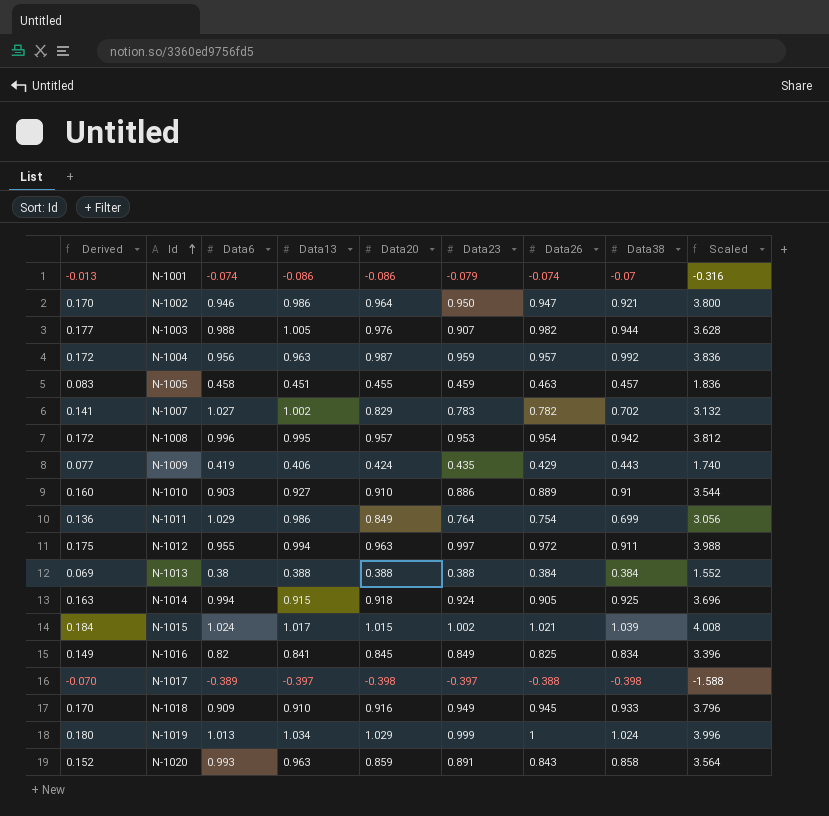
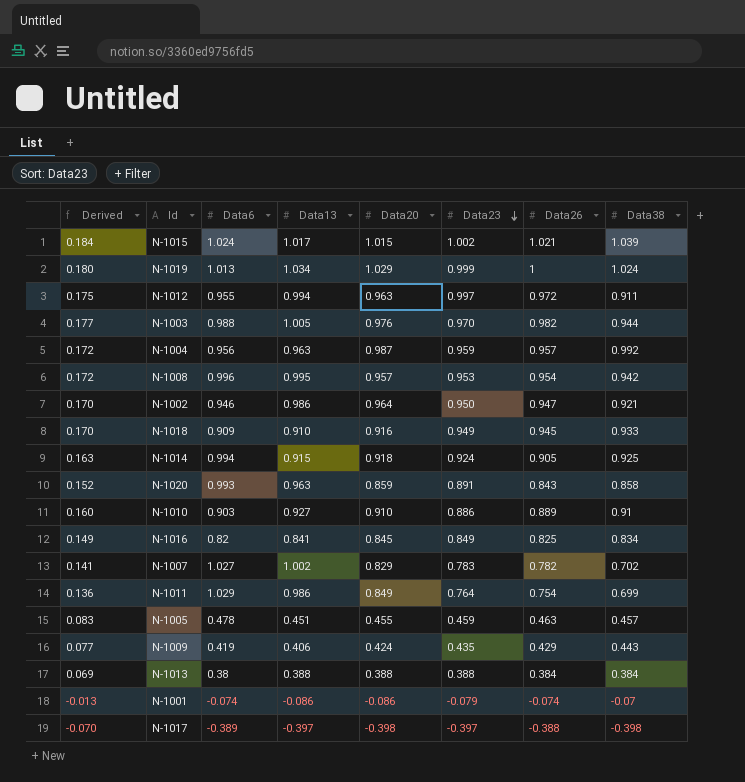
row order: Id ascending -> Data23 descending
column Scaled | formula: [Data23] * 4 -> none
N-1003 | Data23: 0.907 -> 0.970
N-1005 | Data6: 0.458 -> 0.478

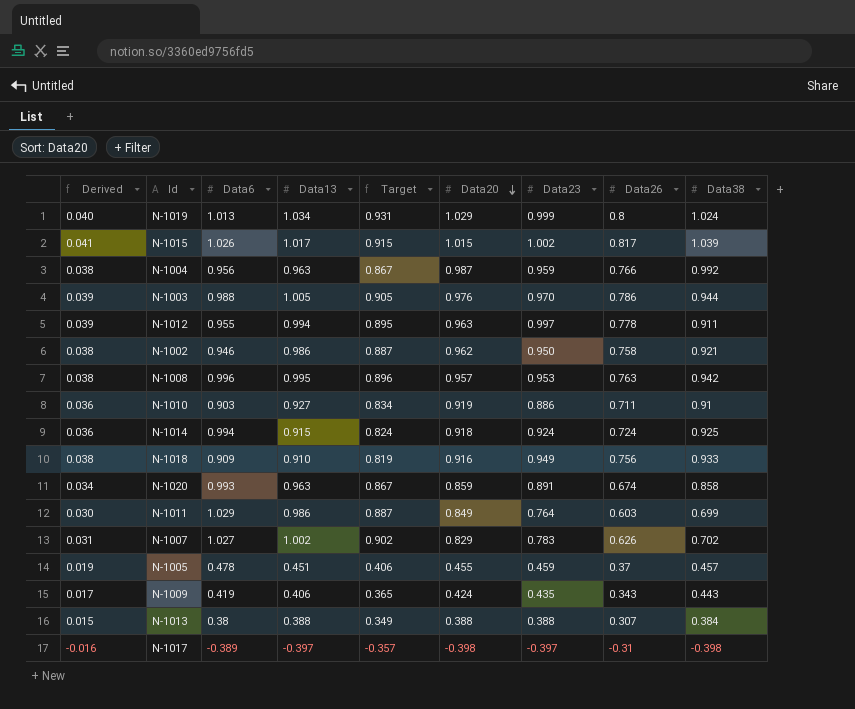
row order: Data23 descending -> Data20 descending
column Derived | formula: [Data26] * 0.18 -> [Data26] * 0.05
column Target | formula: none -> [Data13] * 0.9
row N-1016: 0.149 | 0.82 | 0.841 | 0.845 | 0.849 | 0.825 | 0.834 -> none
row N-1001: -0.013 | -0.074 | -0.086 | -0.086 | -0.079 | -0.074 | -0.07 -> none
N-1019 | Data26: 1 -> 0.8
N-1015 | Data6: 1.024 -> 1.026
N-1015 | Data26: 1.021 -> 0.817
N-1004 | Data26: 0.957 -> 0.766
N-1003 | Data26: 0.982 -> 0.786
N-1012 | Data26: 0.972 -> 0.778
N-1002 | Data20: 0.964 -> 0.962
N-1002 | Data26: 0.947 -> 0.758
N-1008 | Data26: 0.954 -> 0.763
N-1010 | Data20: 0.910 -> 0.919
N-1010 | Data26: 0.889 -> 0.711
N-1014 | Data26: 0.905 -> 0.724
N-1018 | Data26: 0.945 -> 0.756
N-1020 | Data26: 0.843 -> 0.674
N-1011 | Data26: 0.754 -> 0.603
N-1007 | Data26: 0.782 -> 0.626
N-1005 | Data26: 0.463 -> 0.37
N-1009 | Data26: 0.429 -> 0.343
N-1013 | Data26: 0.384 -> 0.307
N-1017 | Data26: -0.388 -> -0.31

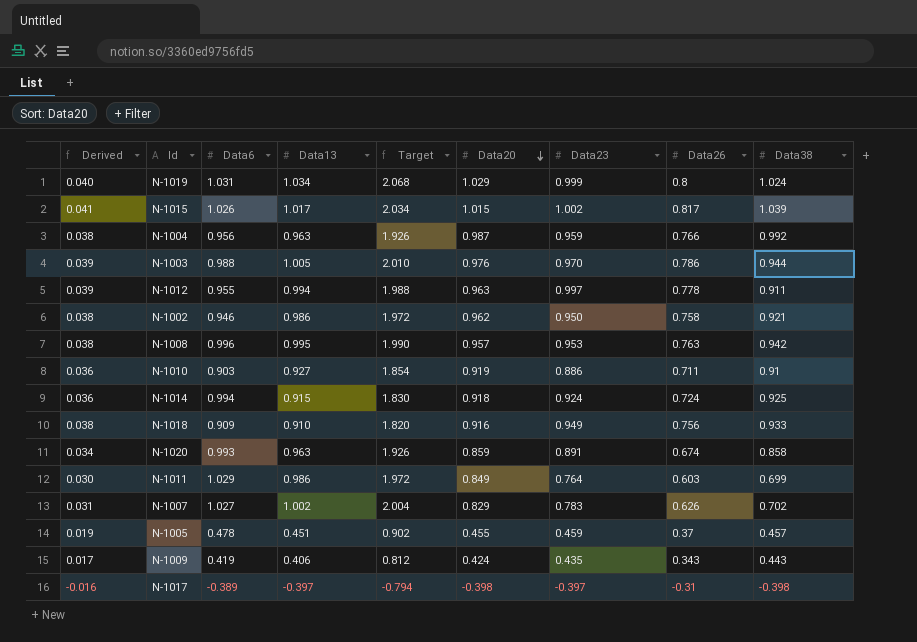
column Target | formula: [Data13] * 0.9 -> [Data13] * 2
row N-1013: 0.015 | 0.38 | 0.388 | 0.349 | 0.388 | 0.388 | 0.307 | 0.384 -> none
N-1019 | Data6: 1.013 -> 1.031

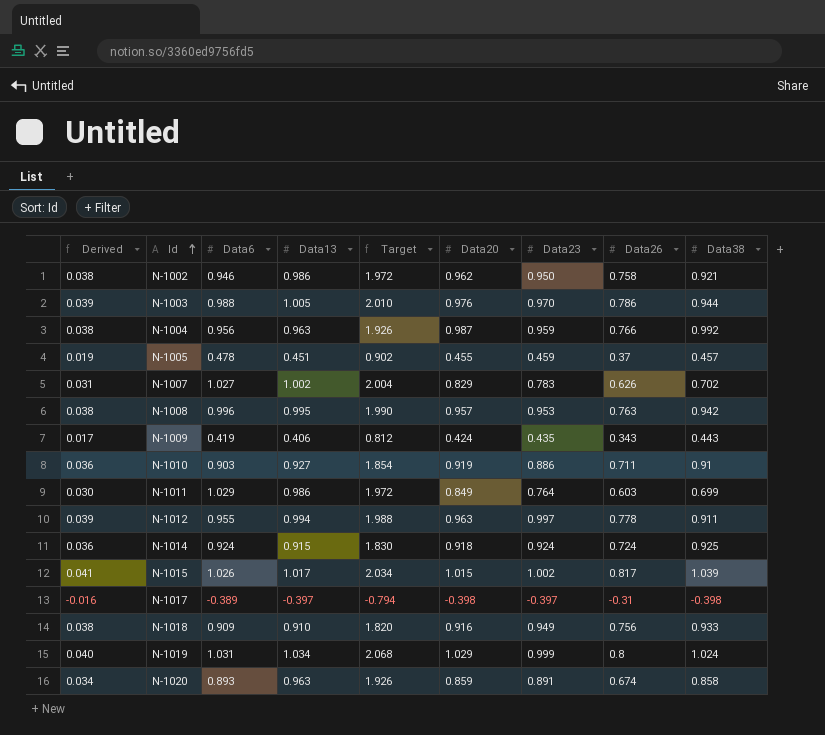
row order: Data20 descending -> Id ascending
N-1014 | Data6: 0.994 -> 0.924
N-1020 | Data6: 0.993 -> 0.893

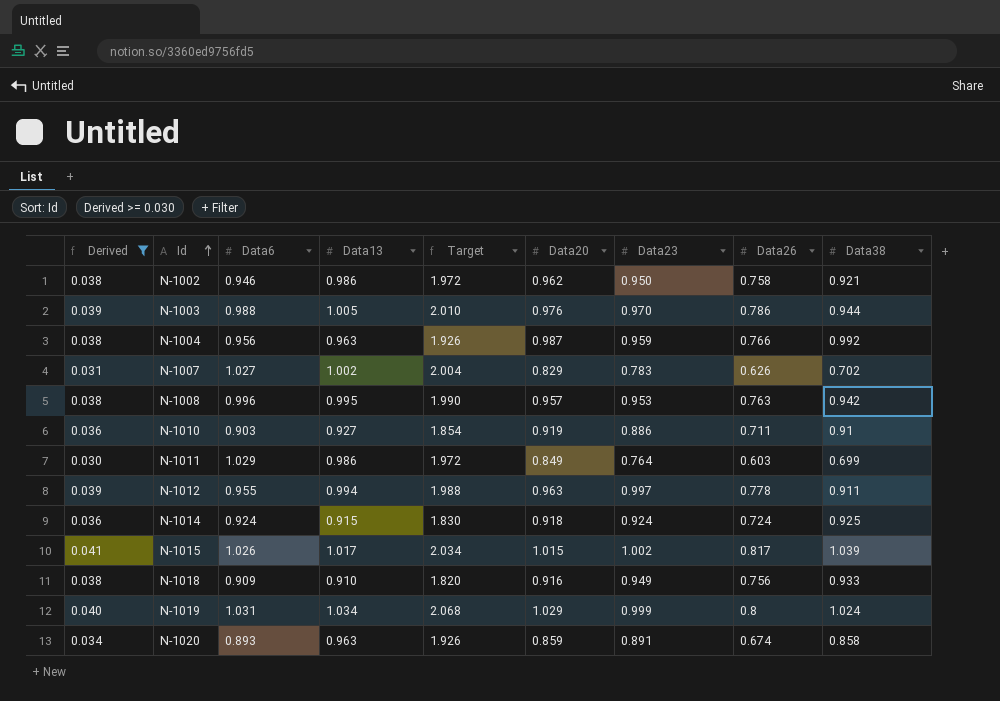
filter: none -> Derived >= 0.030

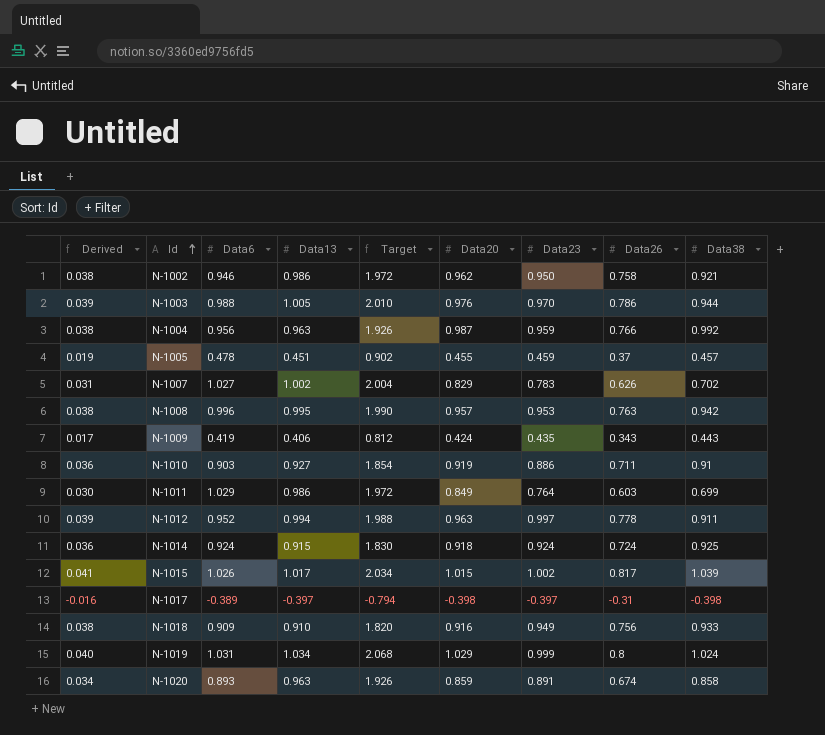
filter: Derived >= 0.030 -> none
N-1012 | Data6: 0.955 -> 0.952

